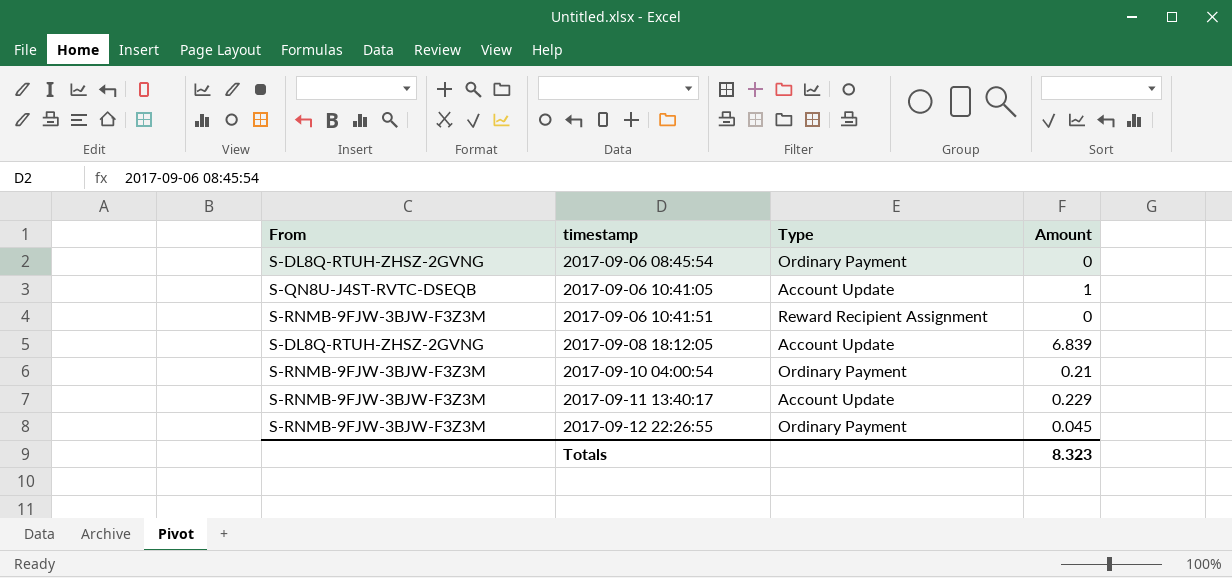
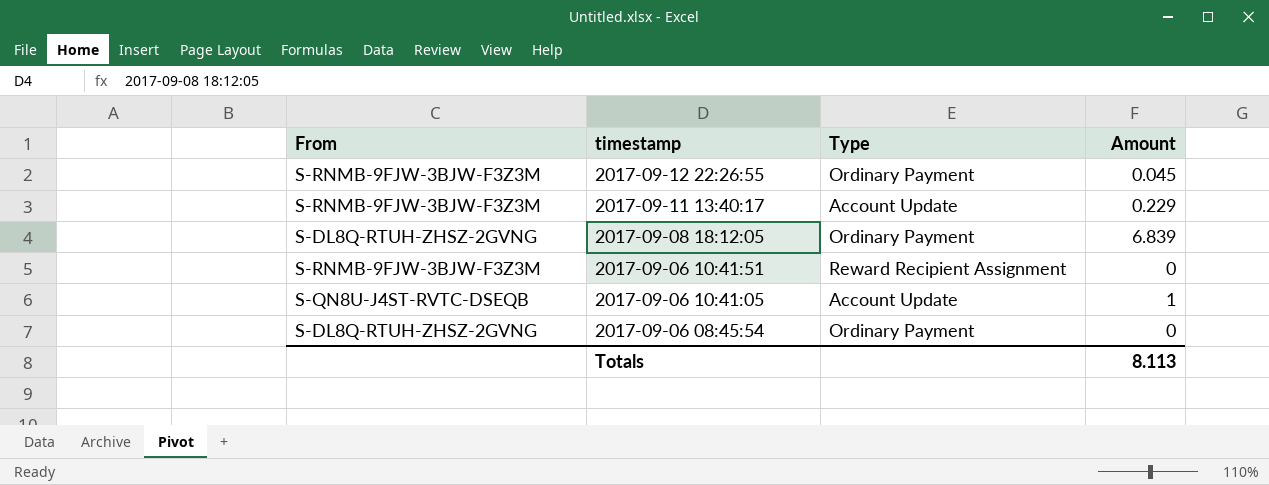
row order: timestamp ascending -> timestamp descending
row 2017-09-10 04:00:54: S-RNMB-9FJW-3BJW-F3Z3M | Ordinary Payment | 0.21 -> none
2017-09-08 18:12:05 | Type: Account Update -> Ordinary Payment
Totals | Amount: 8.323 -> 8.113

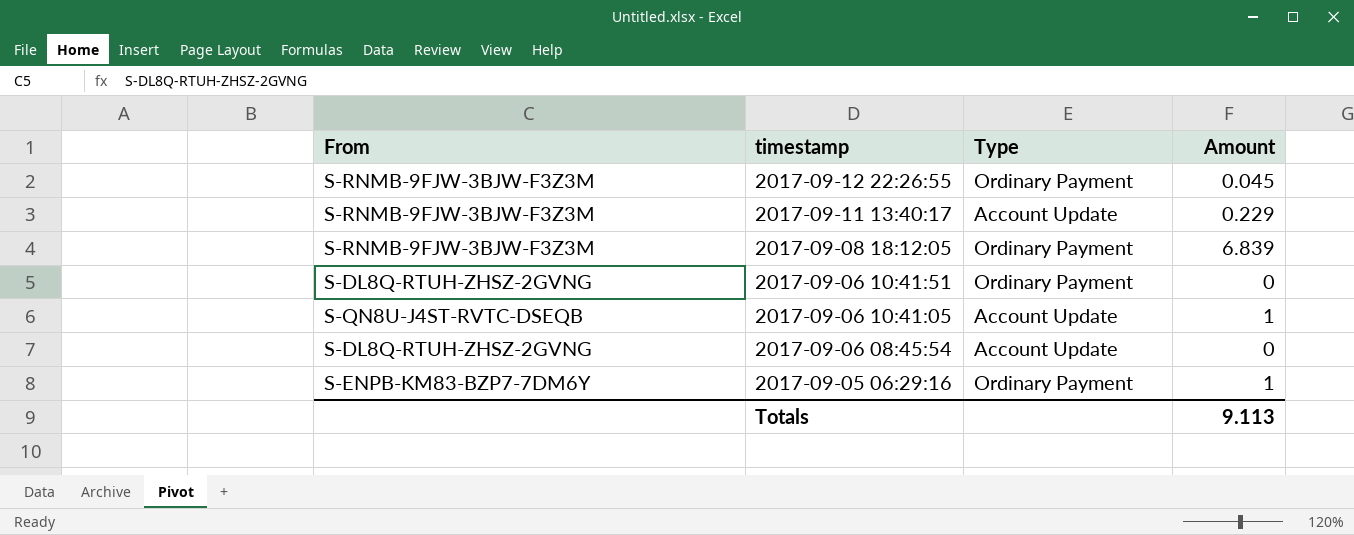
2017-09-08 18:12:05 | From: S-DL8Q-RTUH-ZHSZ-2GVNG -> S-RNMB-9FJW-3BJW-F3Z3M
2017-09-06 10:41:51 | From: S-RNMB-9FJW-3BJW-F3Z3M -> S-DL8Q-RTUH-ZHSZ-2GVNG
2017-09-06 10:41:51 | Type: Reward Recipient Assignment -> Ordinary Payment
2017-09-06 08:45:54 | Type: Ordinary Payment -> Account Update
row 2017-09-05 06:29:16: none -> S-ENPB-KM83-BZP7-7DM6Y | Ordinary Payment | 1
Totals | Amount: 8.113 -> 9.113

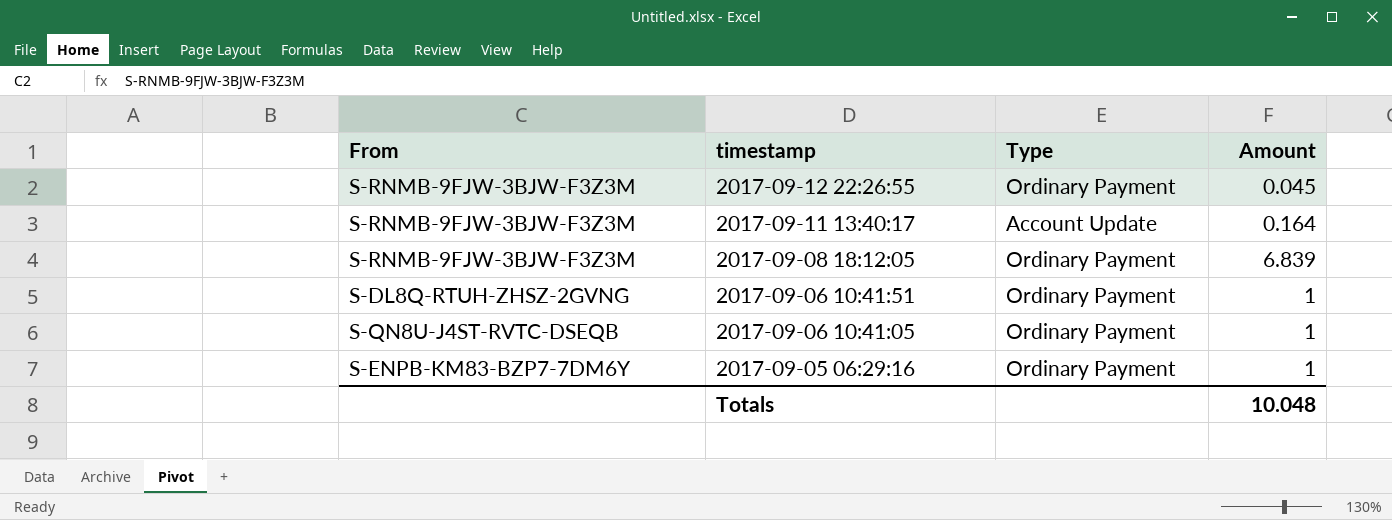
row 2017-09-06 08:45:54: S-DL8Q-RTUH-ZHSZ-2GVNG | Account Update | 0 -> none
2017-09-11 13:40:17 | Amount: 0.229 -> 0.164
2017-09-06 10:41:51 | Amount: 0 -> 1
2017-09-06 10:41:05 | Type: Account Update -> Ordinary Payment
Totals | Amount: 9.113 -> 10.048

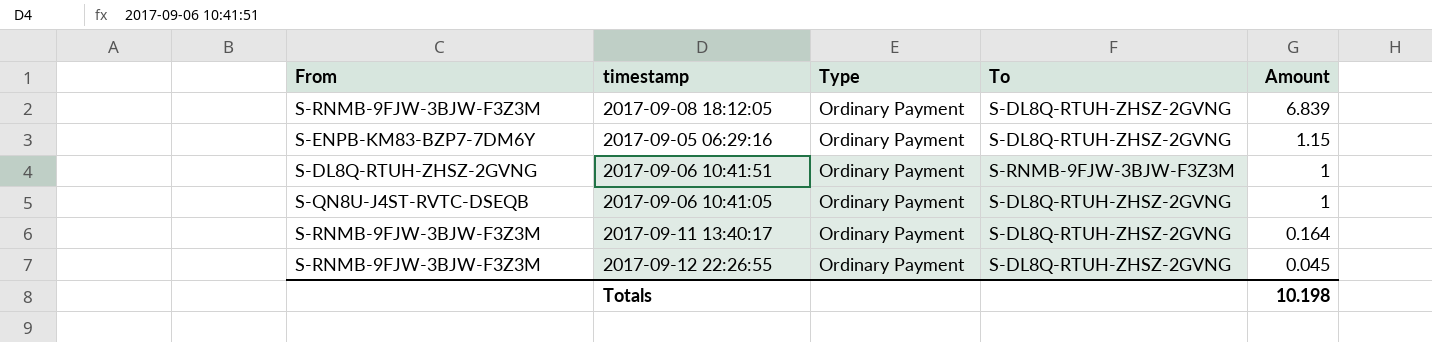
row order: timestamp descending -> Amount descending
column To | position: none -> 4
2017-09-05 06:29:16 | Amount: 1 -> 1.15
2017-09-11 13:40:17 | Type: Account Update -> Ordinary Payment
Totals | Amount: 10.048 -> 10.198

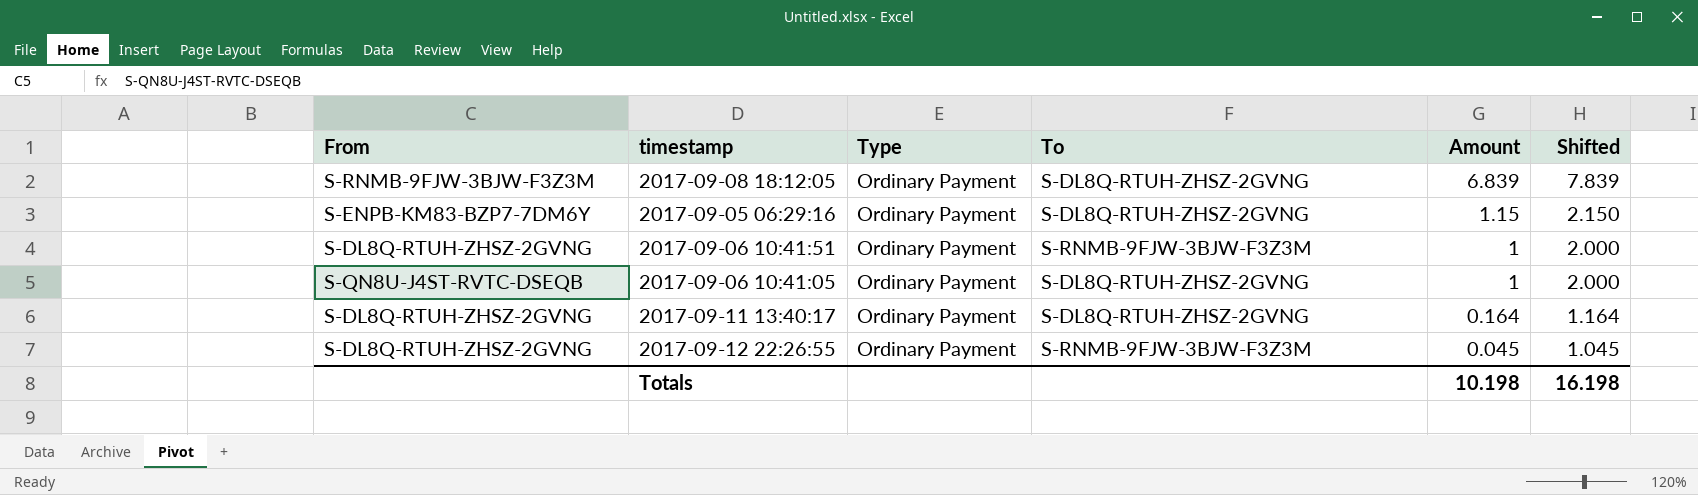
column Shifted | formula: none -> [Amount] + 1
2017-09-11 13:40:17 | From: S-RNMB-9FJW-3BJW-F3Z3M -> S-DL8Q-RTUH-ZHSZ-2GVNG
2017-09-12 22:26:55 | From: S-RNMB-9FJW-3BJW-F3Z3M -> S-DL8Q-RTUH-ZHSZ-2GVNG
2017-09-12 22:26:55 | To: S-DL8Q-RTUH-ZHSZ-2GVNG -> S-RNMB-9FJW-3BJW-F3Z3M

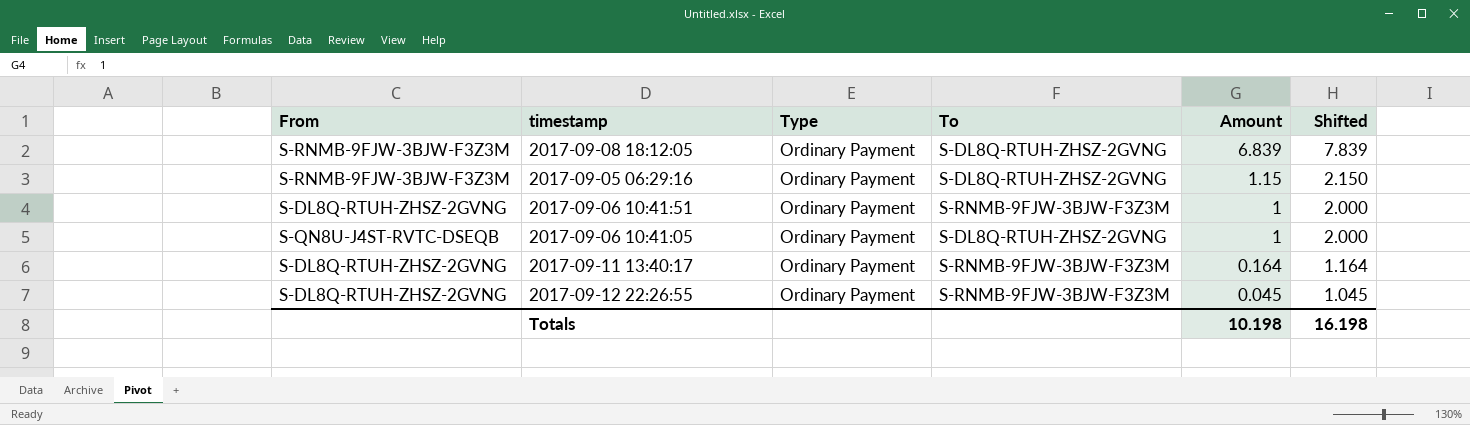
2017-09-05 06:29:16 | From: S-ENPB-KM83-BZP7-7DM6Y -> S-RNMB-9FJW-3BJW-F3Z3M
2017-09-11 13:40:17 | To: S-DL8Q-RTUH-ZHSZ-2GVNG -> S-RNMB-9FJW-3BJW-F3Z3M

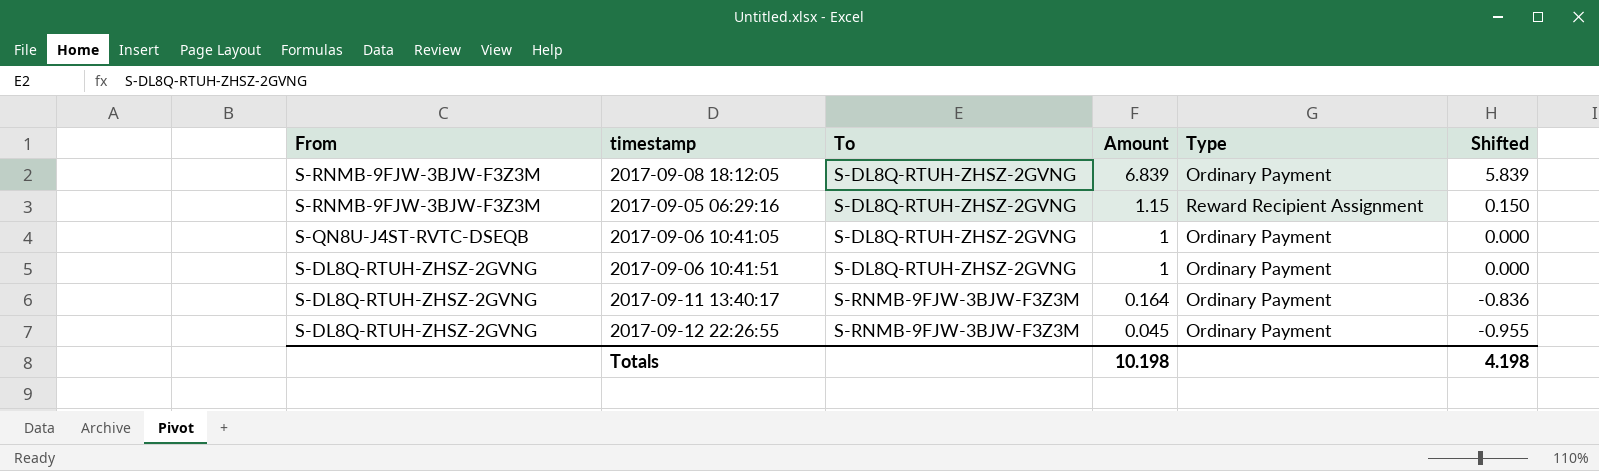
row order: Amount descending -> From descending
column Type | position: 3 -> 5
column Shifted | formula: [Amount] + 1 -> [Amount] - 1
2017-09-05 06:29:16 | Type: Ordinary Payment -> Reward Recipient Assignment
2017-09-06 10:41:51 | To: S-RNMB-9FJW-3BJW-F3Z3M -> S-DL8Q-RTUH-ZHSZ-2GVNG
Totals | Shifted: 16.198 -> 4.198

